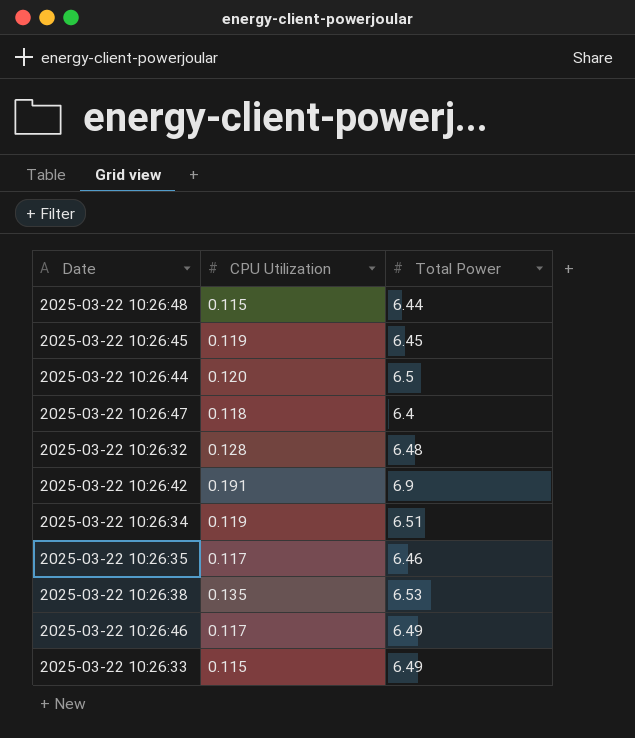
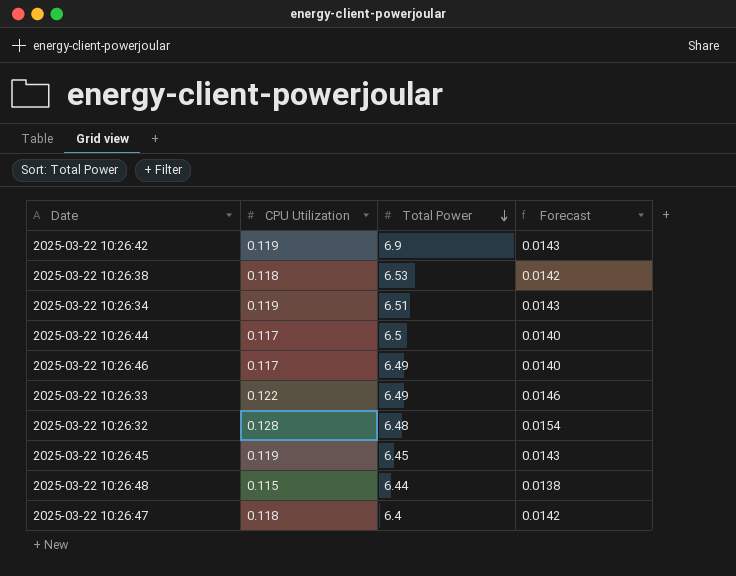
row order: none -> Total Power descending
column Forecast | formula: none -> [CPU Utilization] * 0.12
row 2025-03-22 10:26:35: 0.117 | 6.46 -> none
2025-03-22 10:26:42 | CPU Utilization: 0.191 -> 0.119
2025-03-22 10:26:38 | CPU Utilization: 0.135 -> 0.118
2025-03-22 10:26:44 | CPU Utilization: 0.120 -> 0.117
2025-03-22 10:26:33 | CPU Utilization: 0.115 -> 0.122

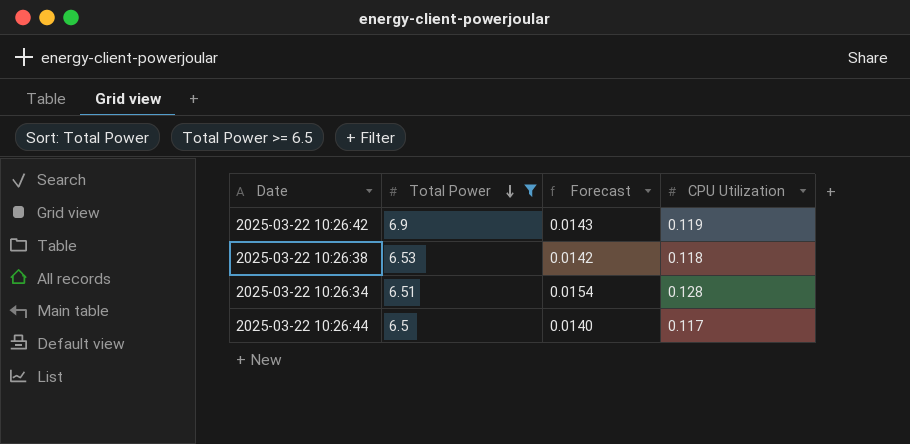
filter: none -> Total Power >= 6.5
column CPU Utilization | position: 2 -> 4
2025-03-22 10:26:34 | Forecast: 0.0143 -> 0.0154
2025-03-22 10:26:34 | CPU Utilization: 0.119 -> 0.128

